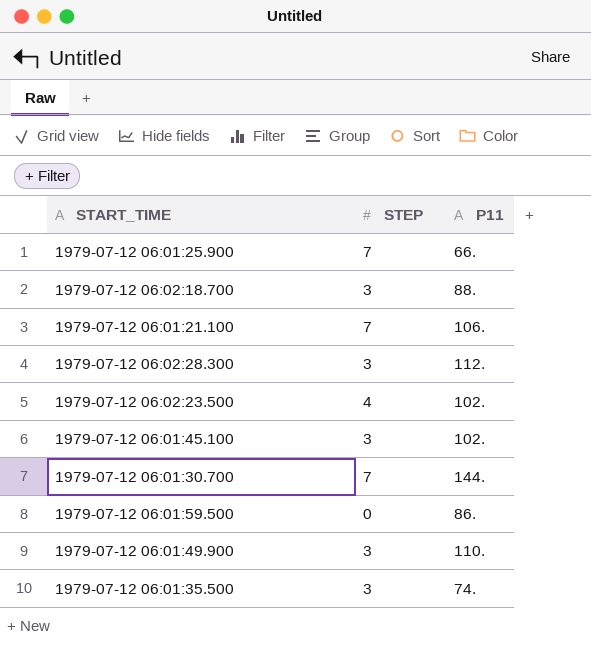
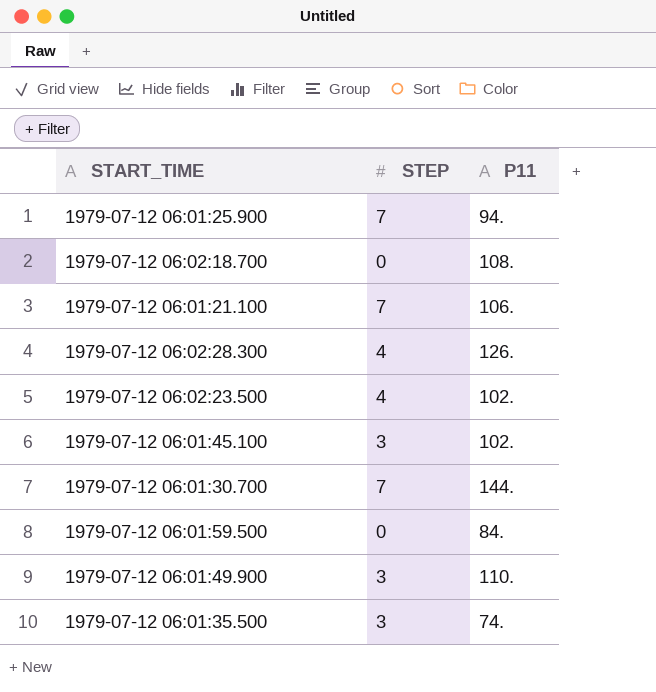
1979-07-12 06:01:25.900 | P11: 66. -> 94.
1979-07-12 06:02:18.700 | STEP: 3 -> 0
1979-07-12 06:02:18.700 | P11: 88. -> 108.
1979-07-12 06:02:28.300 | STEP: 3 -> 4
1979-07-12 06:02:28.300 | P11: 112. -> 126.
1979-07-12 06:01:59.500 | P11: 86. -> 84.

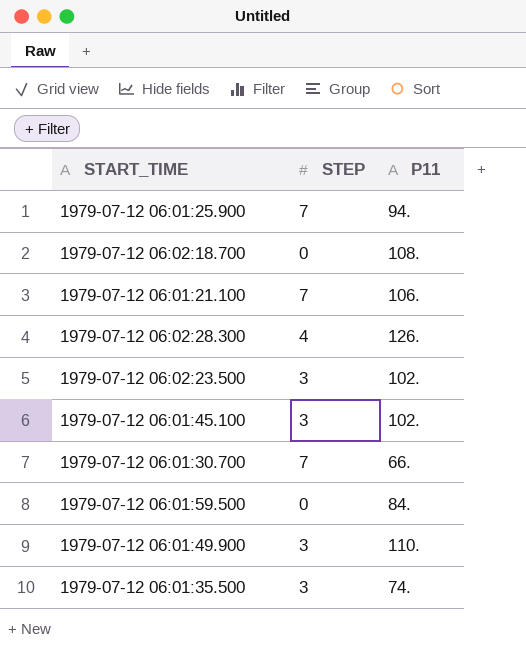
1979-07-12 06:02:23.500 | STEP: 4 -> 3
1979-07-12 06:01:30.700 | P11: 144. -> 66.

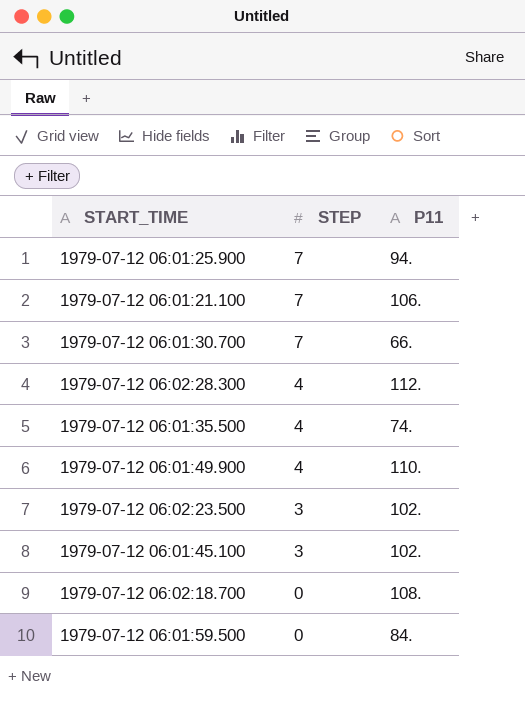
row order: none -> STEP descending
1979-07-12 06:02:28.300 | P11: 126. -> 112.
1979-07-12 06:01:35.500 | STEP: 3 -> 4
1979-07-12 06:01:49.900 | STEP: 3 -> 4

